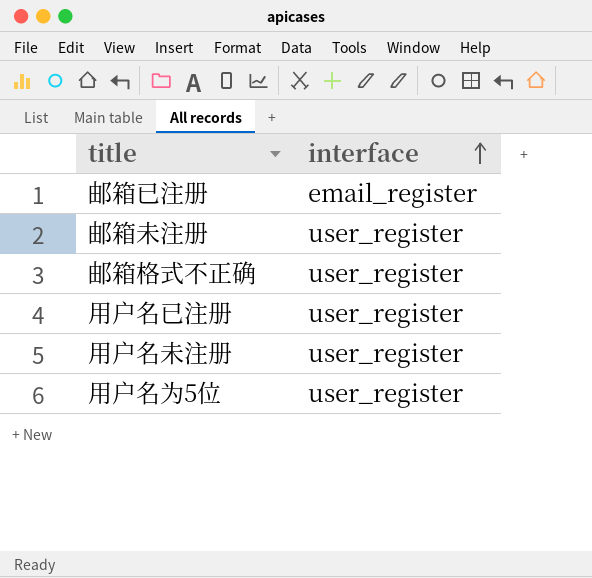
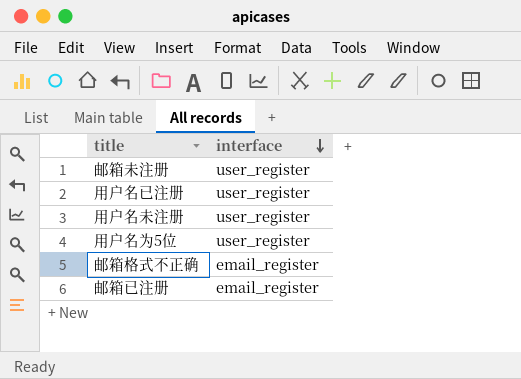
row order: interface ascending -> interface descending
邮箱格式不正确 | interface: user_register -> email_register

